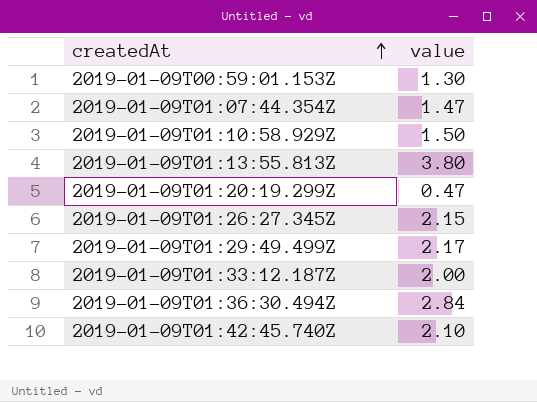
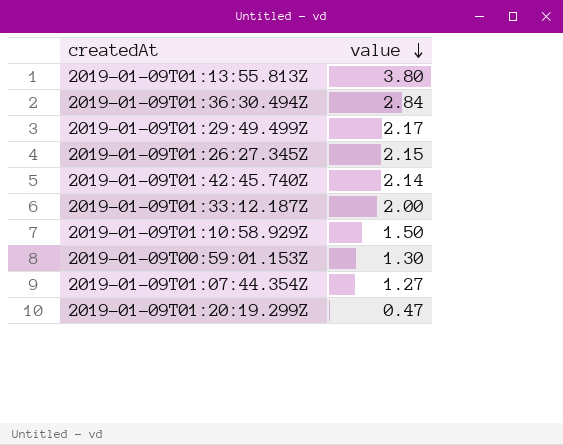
row order: createdAt ascending -> value descending
2019-01-09T01:42:45.740Z | value: 2.10 -> 2.14
2019-01-09T01:07:44.354Z | value: 1.47 -> 1.27

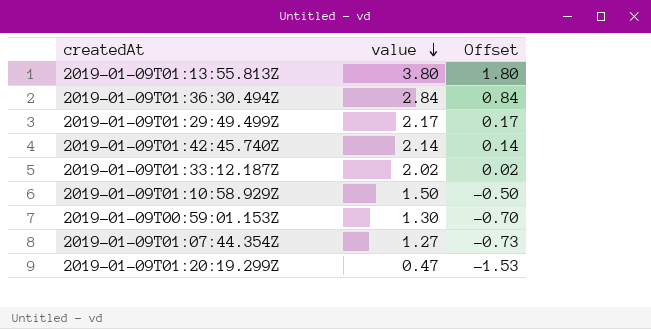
column Offset | formula: none -> [value] - 2
row 2019-01-09T01:26:27.345Z: 2.15 -> none
2019-01-09T01:33:12.187Z | value: 2.00 -> 2.02

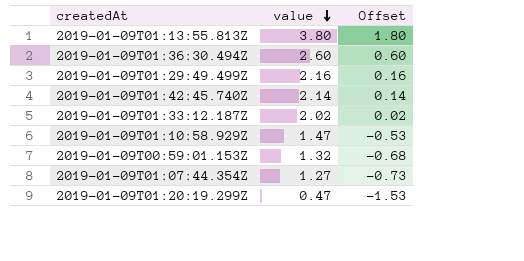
2019-01-09T01:36:30.494Z | value: 2.84 -> 2.60
2019-01-09T01:36:30.494Z | Offset: 0.84 -> 0.60
2019-01-09T01:29:49.499Z | value: 2.17 -> 2.16
2019-01-09T01:29:49.499Z | Offset: 0.17 -> 0.16
2019-01-09T01:10:58.929Z | value: 1.50 -> 1.47
2019-01-09T01:10:58.929Z | Offset: -0.50 -> -0.53
2019-01-09T00:59:01.153Z | value: 1.30 -> 1.32
2019-01-09T00:59:01.153Z | Offset: -0.70 -> -0.68

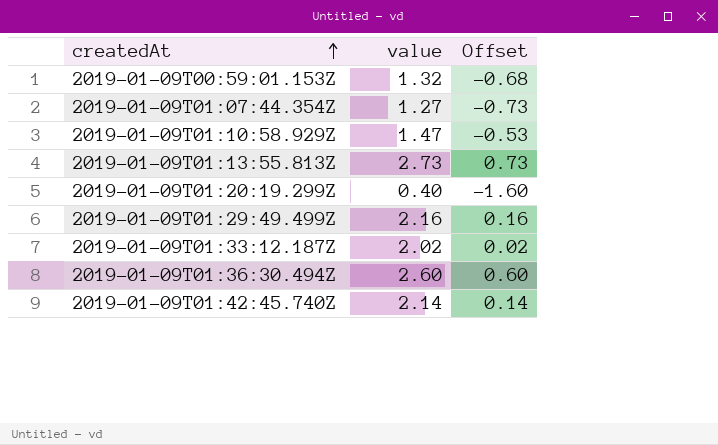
row order: value descending -> createdAt ascending
2019-01-09T01:13:55.813Z | value: 3.80 -> 2.73
2019-01-09T01:13:55.813Z | Offset: 1.80 -> 0.73
2019-01-09T01:20:19.299Z | value: 0.47 -> 0.40
2019-01-09T01:20:19.299Z | Offset: -1.53 -> -1.60

